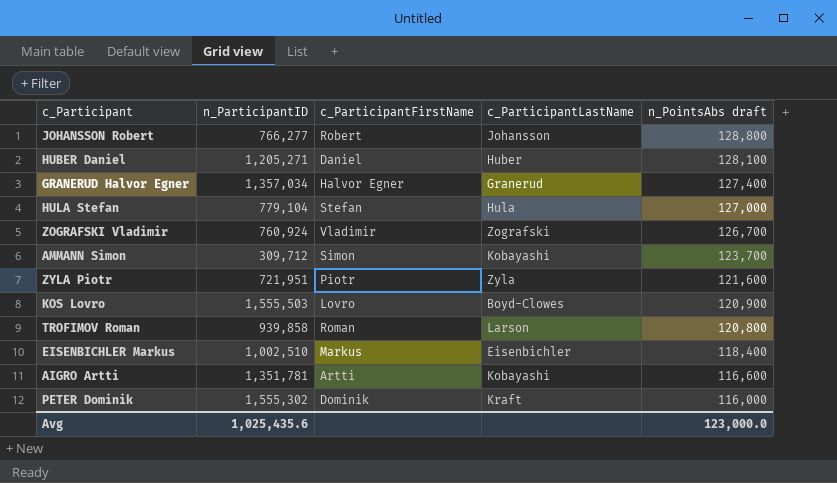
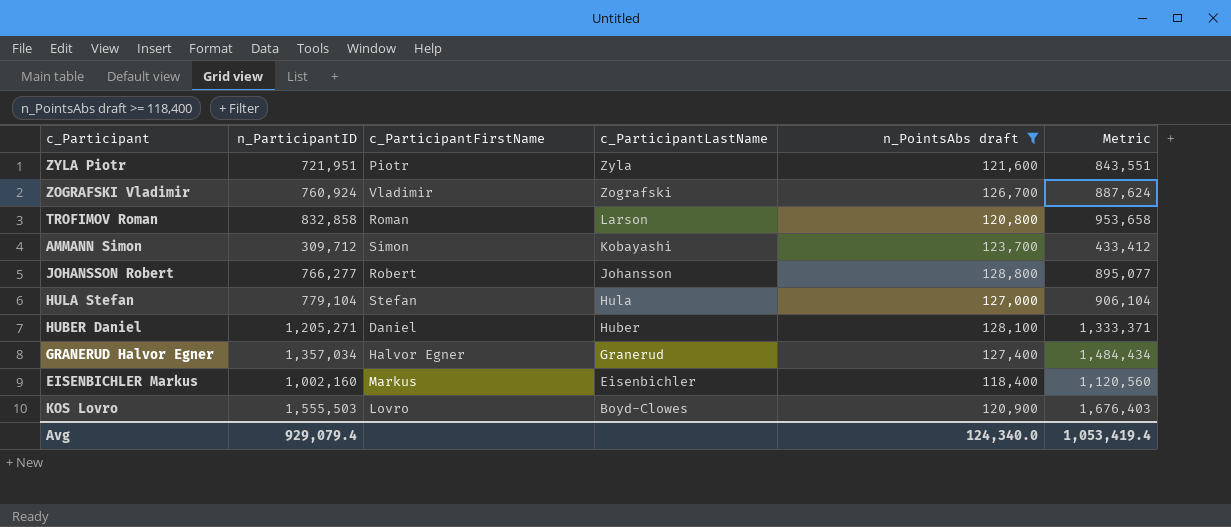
filter: none -> n_PointsAbs draft >= 118,400
row order: n_PointsAbs draft descending -> c_ParticipantLastName descending
column Metric | formula: none -> [n_ParticipantID] + [n_PointsAbs draft]
TROFIMOV Roman | n_ParticipantID: 939,858 -> 832,858
EISENBICHLER Markus | n_ParticipantID: 1,002,510 -> 1,002,160
Avg | n_ParticipantID: 1,025,435.6 -> 929,079.4
Avg | n_PointsAbs draft: 123,000.0 -> 124,340.0

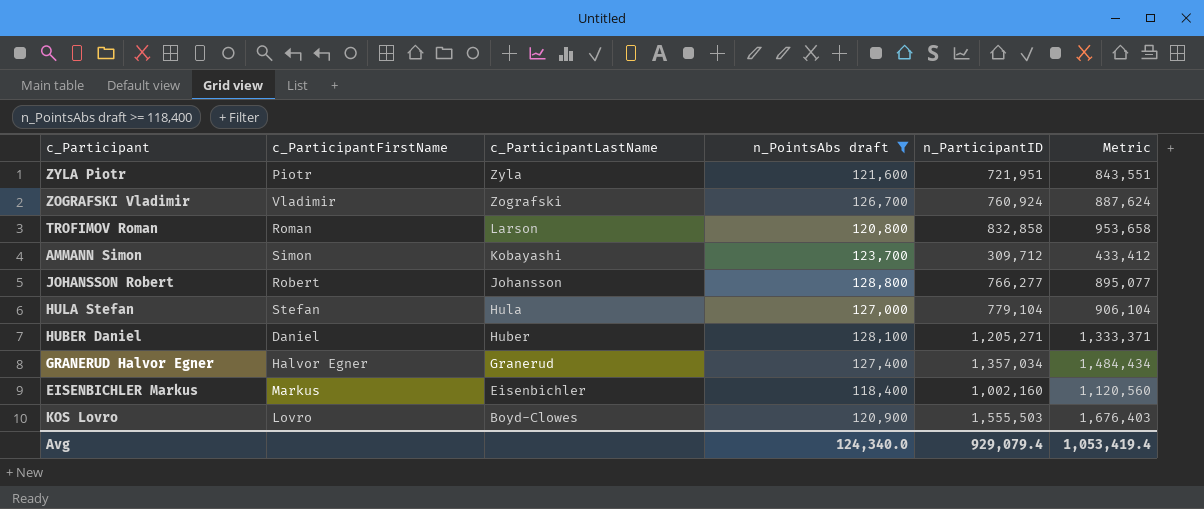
column n_ParticipantID | position: 2 -> 5

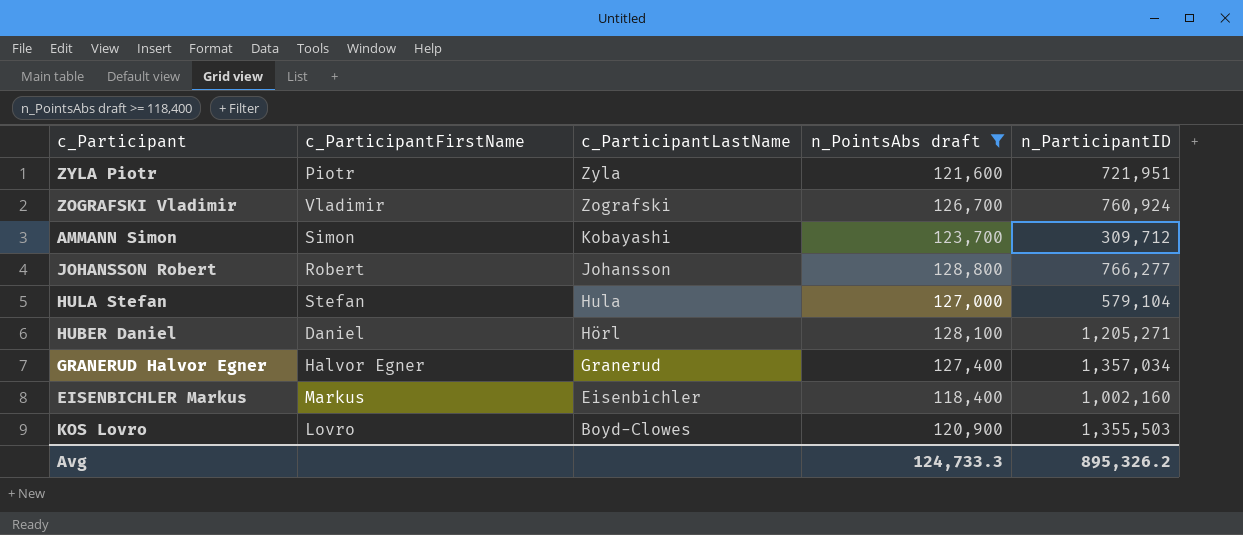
column Metric | formula: [n_PointsAbs draft] + [n_ParticipantID] -> none
row TROFIMOV Roman: Roman | Larson | 120,800 | 832,858 | 953,658 -> none
HULA Stefan | n_ParticipantID: 779,104 -> 579,104
HUBER Daniel | c_ParticipantLastName: Huber -> Hörl
KOS Lovro | n_ParticipantID: 1,555,503 -> 1,355,503
Avg | n_PointsAbs draft: 124,340.0 -> 124,733.3
Avg | n_ParticipantID: 929,079.4 -> 895,326.2

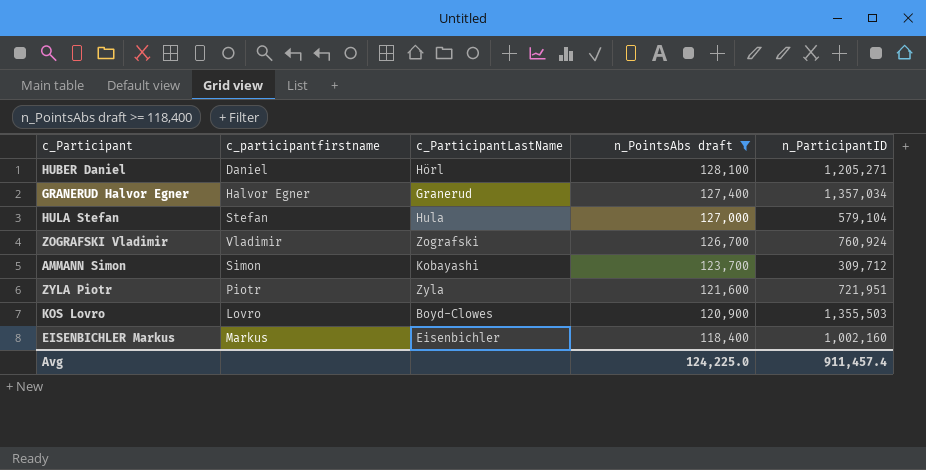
row order: c_ParticipantLastName descending -> n_PointsAbs draft descending
column name: c_ParticipantFirstName -> c_participantfirstname
row JOHANSSON Robert: Robert | Johansson | 128,800 | 766,277 -> none
Avg | n_PointsAbs draft: 124,733.3 -> 124,225.0
Avg | n_ParticipantID: 895,326.2 -> 911,457.4

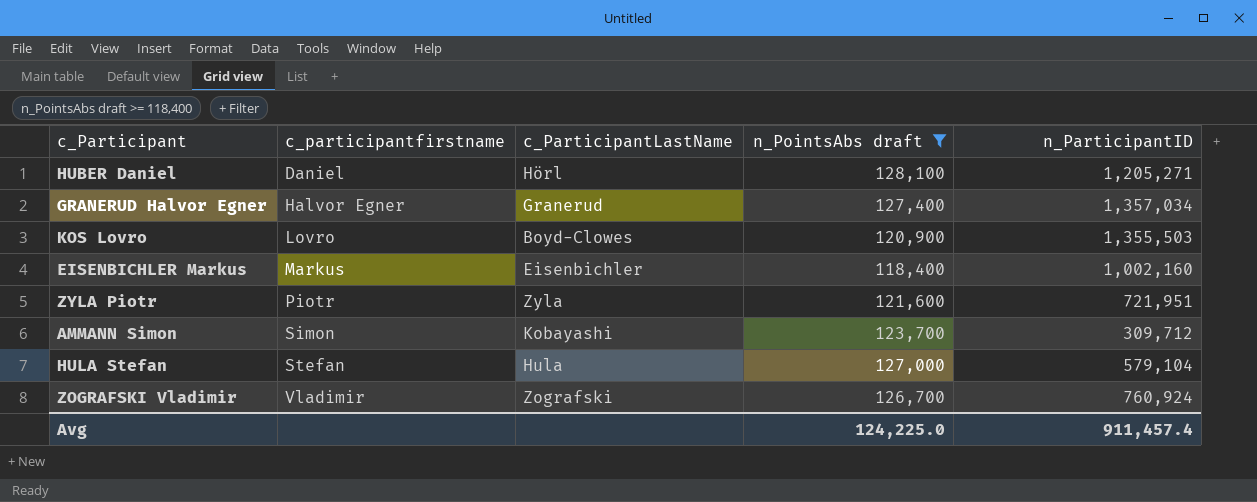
row order: n_PointsAbs draft descending -> c_participantfirstname ascending

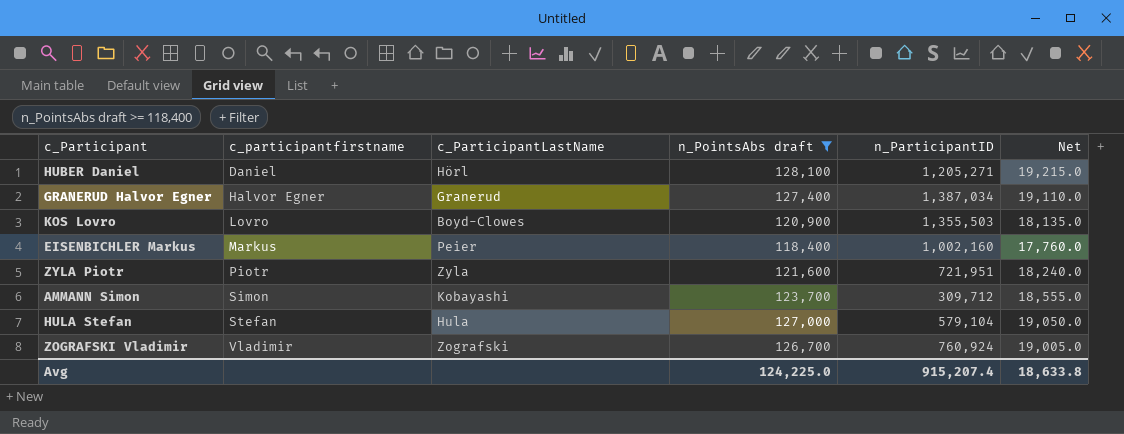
column Net | formula: none -> [n_PointsAbs draft] * 0.15
GRANERUD Halvor Egner | n_ParticipantID: 1,357,034 -> 1,387,034
EISENBICHLER Markus | c_ParticipantLastName: Eisenbichler -> Peier
Avg | n_ParticipantID: 911,457.4 -> 915,207.4

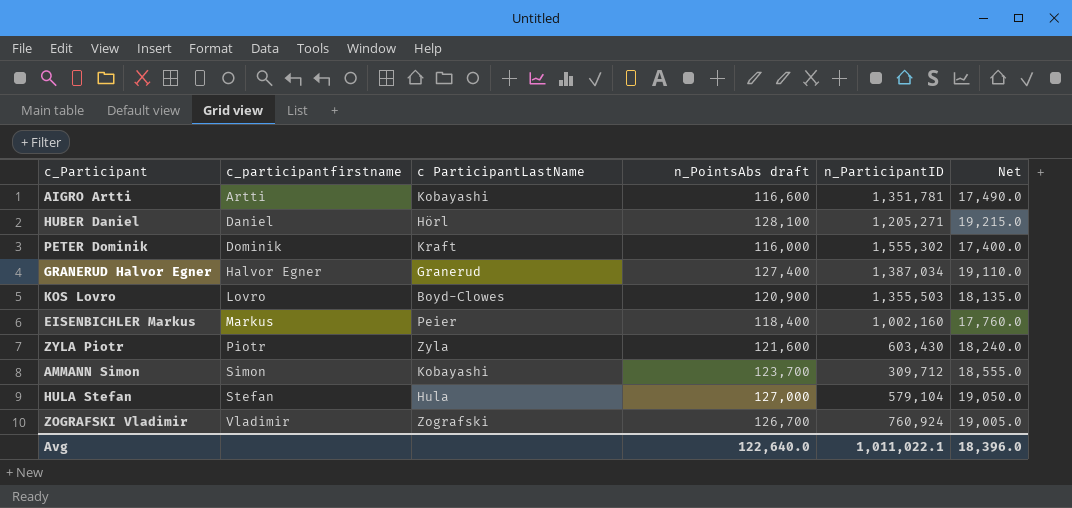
filter: n_PointsAbs draft >= 118,400 -> none
column name: c_ParticipantLastName -> c ParticipantLastName
ZYLA Piotr | n_ParticipantID: 721,951 -> 603,430
Avg | n_PointsAbs draft: 124,225.0 -> 122,640.0
Avg | n_ParticipantID: 915,207.4 -> 1,011,022.1
Avg | Net: 18,633.8 -> 18,396.0

